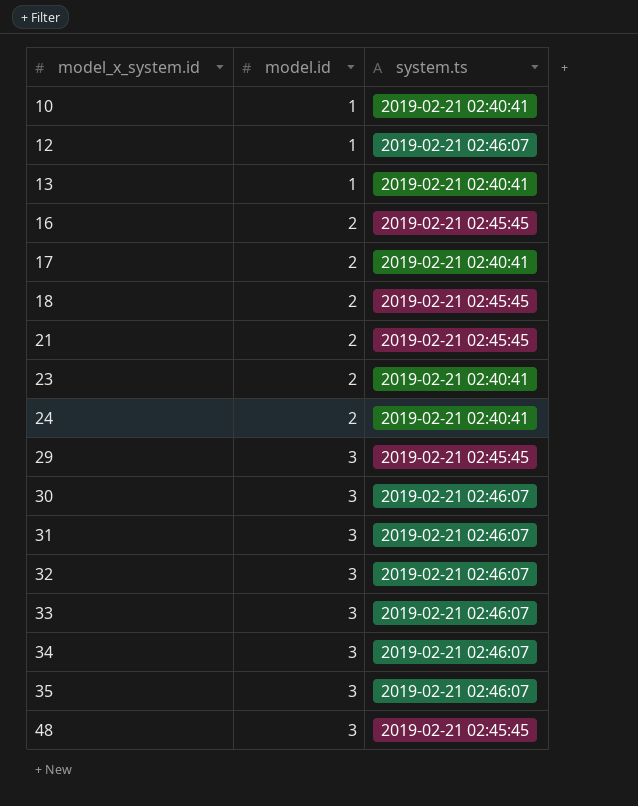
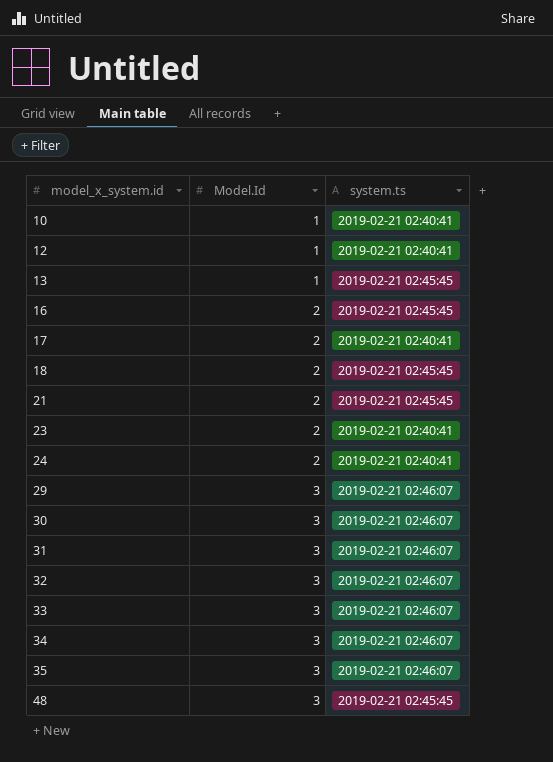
column name: model.id -> Model.Id
12 | system.ts: 2019-02-21 02:46:07 -> 2019-02-21 02:40:41
13 | system.ts: 2019-02-21 02:40:41 -> 2019-02-21 02:45:45
29 | system.ts: 2019-02-21 02:45:45 -> 2019-02-21 02:46:07

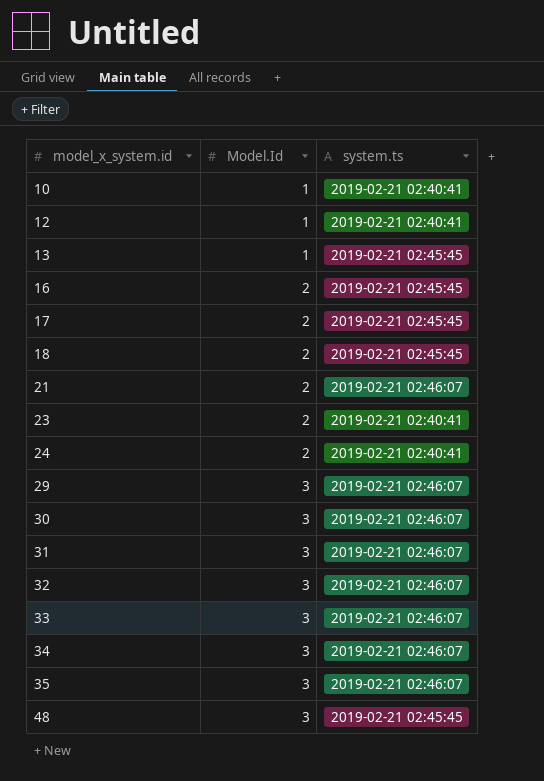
17 | system.ts: 2019-02-21 02:40:41 -> 2019-02-21 02:45:45
21 | system.ts: 2019-02-21 02:45:45 -> 2019-02-21 02:46:07

